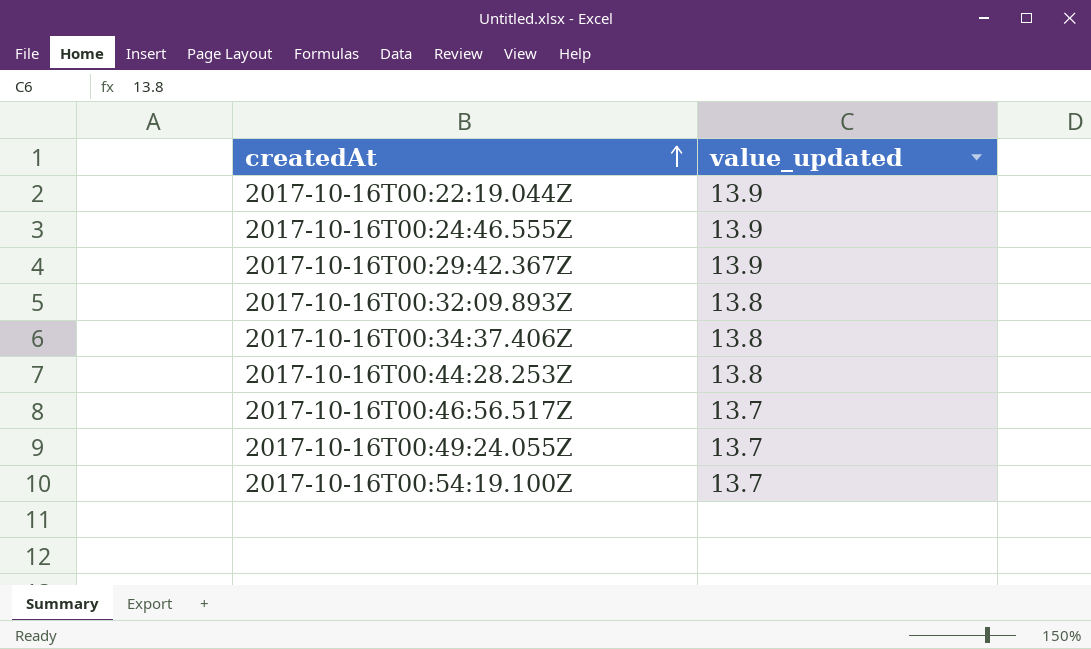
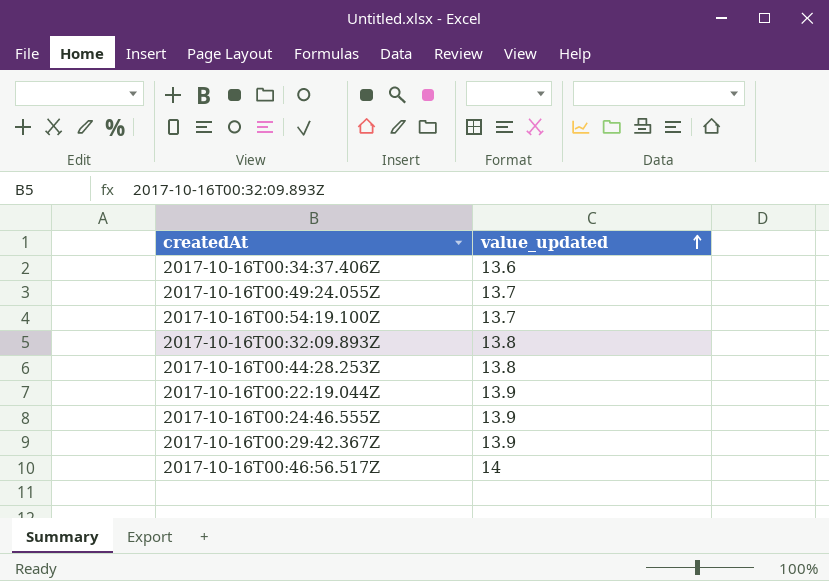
row order: createdAt ascending -> value_updated ascending
2017-10-16T00:34:37.406Z | value_updated: 13.8 -> 13.6
2017-10-16T00:46:56.517Z | value_updated: 13.7 -> 14

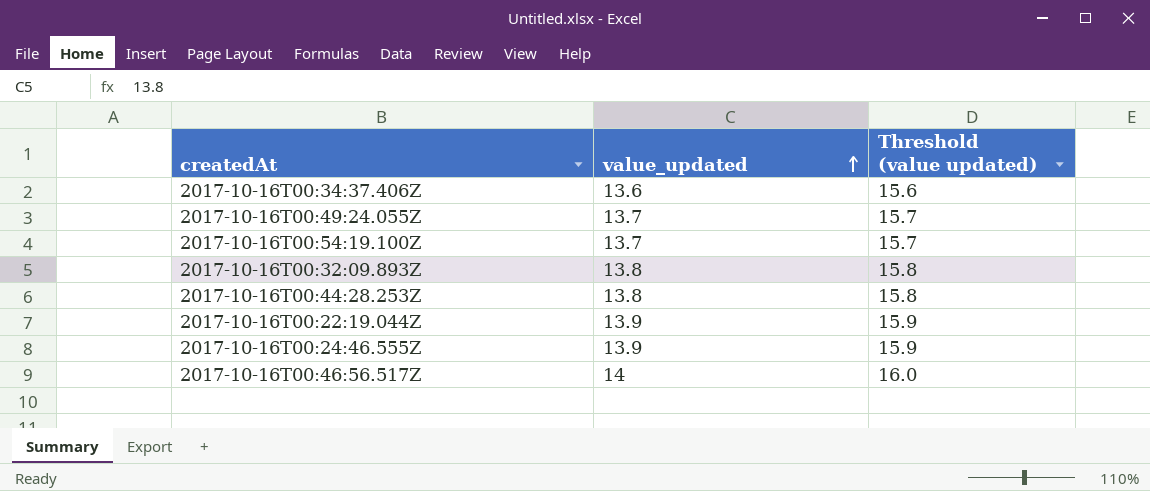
column Threshold (value updated) | formula: none -> [value_updated] + 2
row 2017-10-16T00:29:42.367Z: 13.9 -> none

